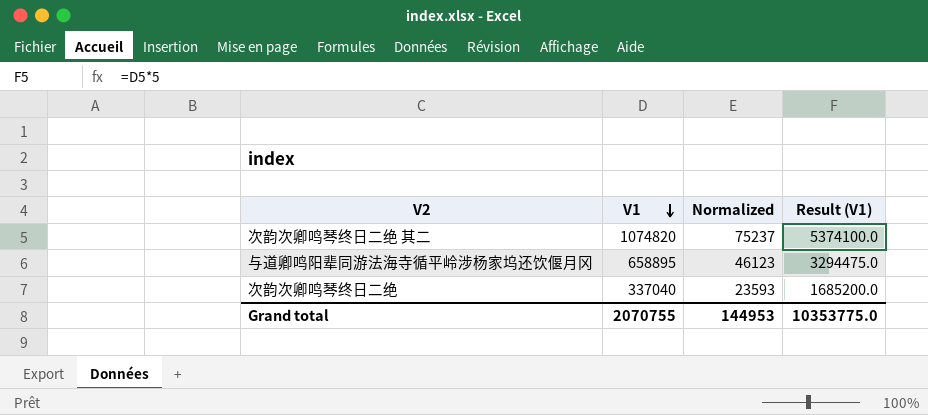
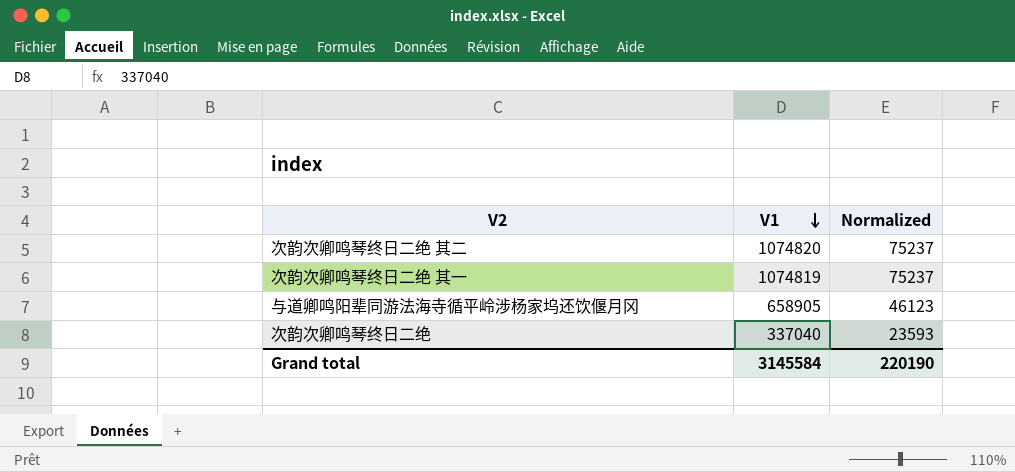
column Result (V1) | formula: [V1] * 5 -> none
row 次韵次卿鸣琴终日二绝 其一: none -> 1074819 | 75237
与道卿鸣阳辈同游法海寺循平岭涉杨家坞还饮偃月冈 | V1: 658895 -> 658905
Grand total | V1: 2070755 -> 3145584
Grand total | Normalized: 144953 -> 220190

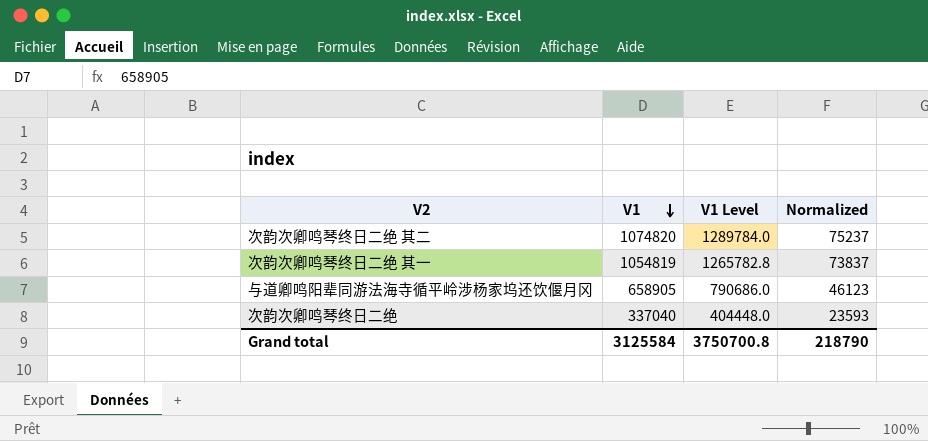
column V1 Level | formula: none -> [V1] * 1.2
次韵次卿鸣琴终日二绝 其一 | V1: 1074819 -> 1054819
次韵次卿鸣琴终日二绝 其一 | Normalized: 75237 -> 73837
Grand total | V1: 3145584 -> 3125584
Grand total | Normalized: 220190 -> 218790

